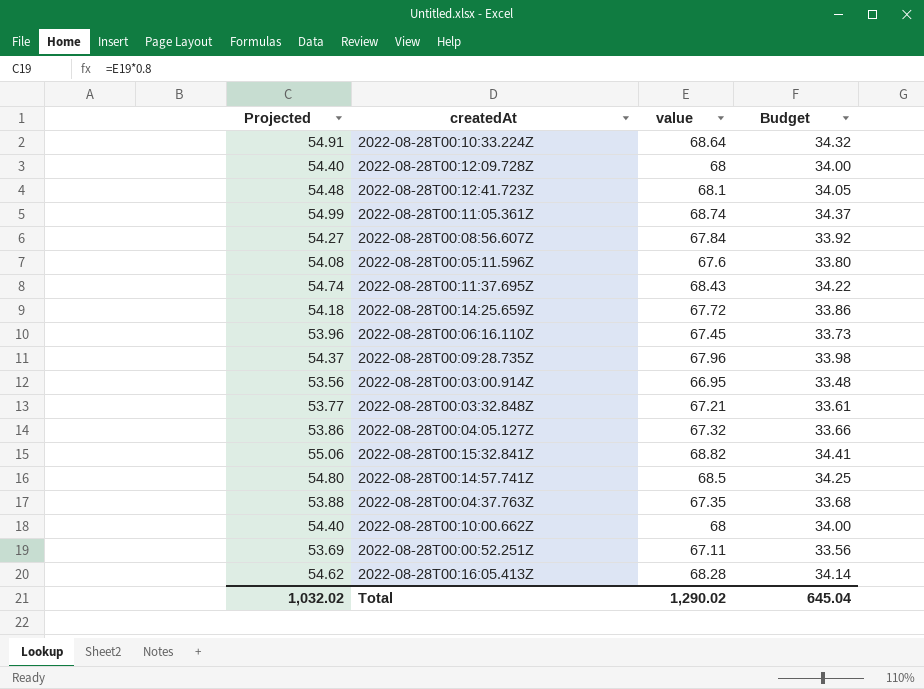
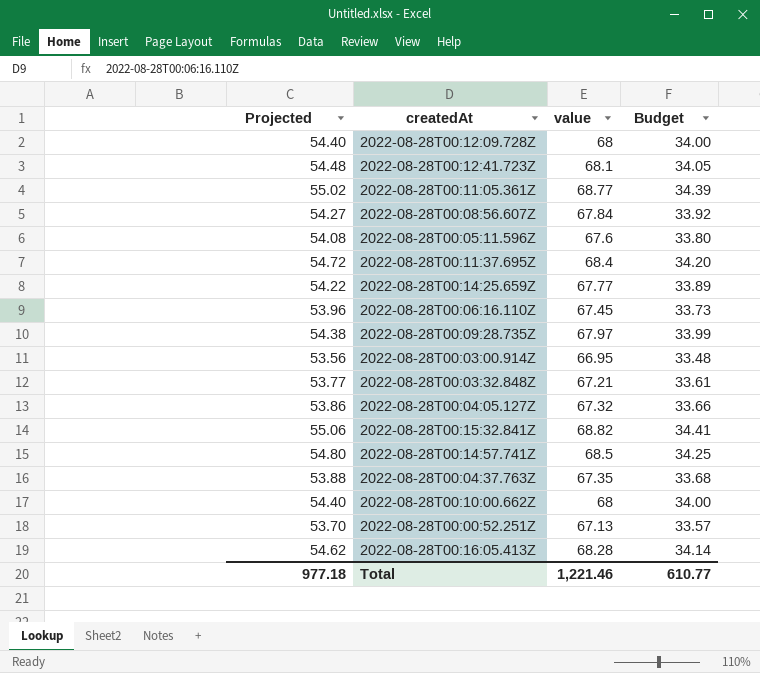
row 2022-08-28T00:10:33.224Z: 54.91 | 68.64 | 34.32 -> none
2022-08-28T00:11:05.361Z | Projected: 54.99 -> 55.02
2022-08-28T00:11:05.361Z | value: 68.74 -> 68.77
2022-08-28T00:11:05.361Z | Budget: 34.37 -> 34.39
2022-08-28T00:11:37.695Z | Projected: 54.74 -> 54.72
2022-08-28T00:11:37.695Z | value: 68.43 -> 68.4
2022-08-28T00:11:37.695Z | Budget: 34.22 -> 34.20
2022-08-28T00:14:25.659Z | Projected: 54.18 -> 54.22
2022-08-28T00:14:25.659Z | value: 67.72 -> 67.77
2022-08-28T00:14:25.659Z | Budget: 33.86 -> 33.89
2022-08-28T00:09:28.735Z | Projected: 54.37 -> 54.38
2022-08-28T00:09:28.735Z | value: 67.96 -> 67.97
2022-08-28T00:09:28.735Z | Budget: 33.98 -> 33.99
2022-08-28T00:00:52.251Z | Projected: 53.69 -> 53.70
2022-08-28T00:00:52.251Z | value: 67.11 -> 67.13
2022-08-28T00:00:52.251Z | Budget: 33.56 -> 33.57
Total | Projected: 1,032.02 -> 977.18
Total | value: 1,290.02 -> 1,221.46
Total | Budget: 645.04 -> 610.77

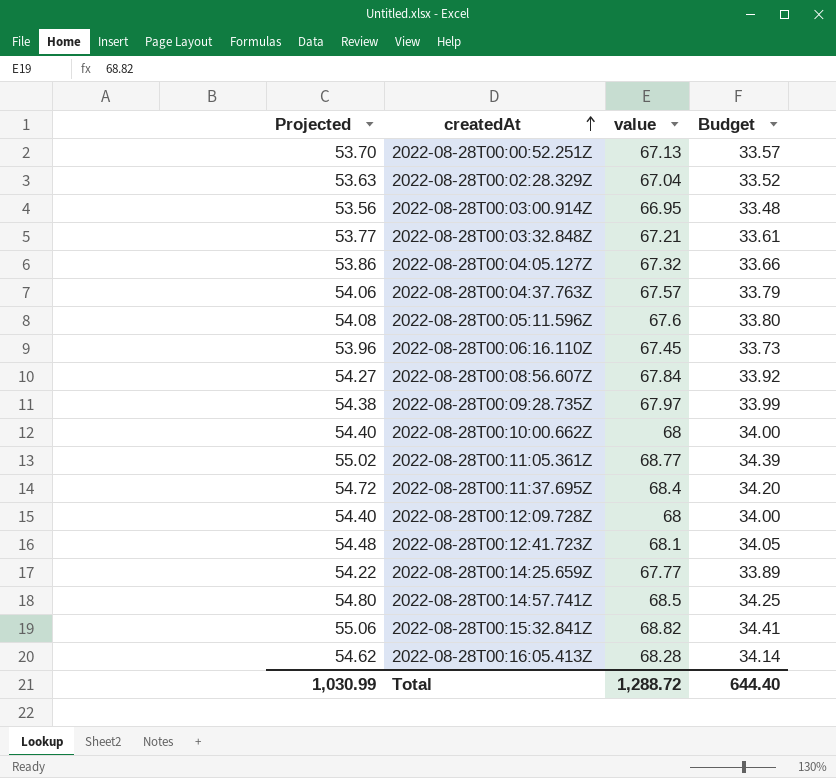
row order: none -> createdAt ascending
row 2022-08-28T00:02:28.329Z: none -> 53.63 | 67.04 | 33.52
2022-08-28T00:04:37.763Z | Projected: 53.88 -> 54.06
2022-08-28T00:04:37.763Z | value: 67.35 -> 67.57
2022-08-28T00:04:37.763Z | Budget: 33.68 -> 33.79
Total | Projected: 977.18 -> 1,030.99
Total | value: 1,221.46 -> 1,288.72
Total | Budget: 610.77 -> 644.40

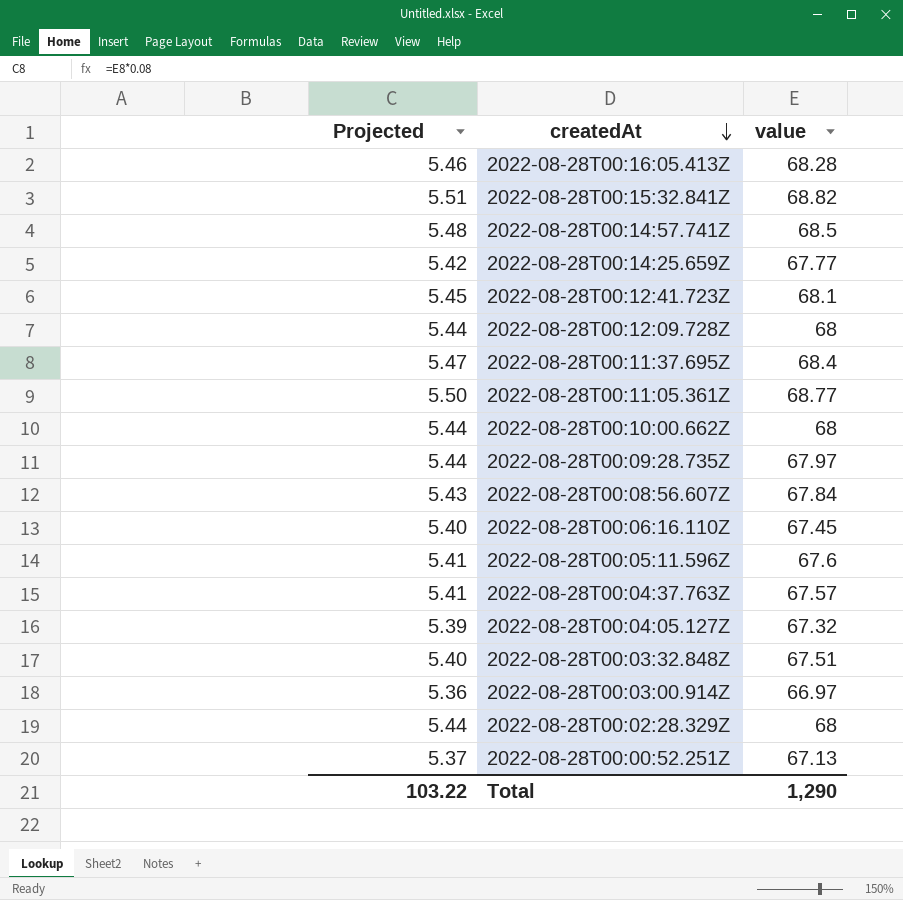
row order: createdAt ascending -> createdAt descending
column Budget | formula: [value] * 0.5 -> none
column Projected | formula: [value] * 0.8 -> [value] * 0.08
2022-08-28T00:03:32.848Z | value: 67.21 -> 67.51
2022-08-28T00:03:00.914Z | value: 66.95 -> 66.97
2022-08-28T00:02:28.329Z | value: 67.04 -> 68
Total | Projected: 1,030.99 -> 103.22
Total | value: 1,288.72 -> 1,290

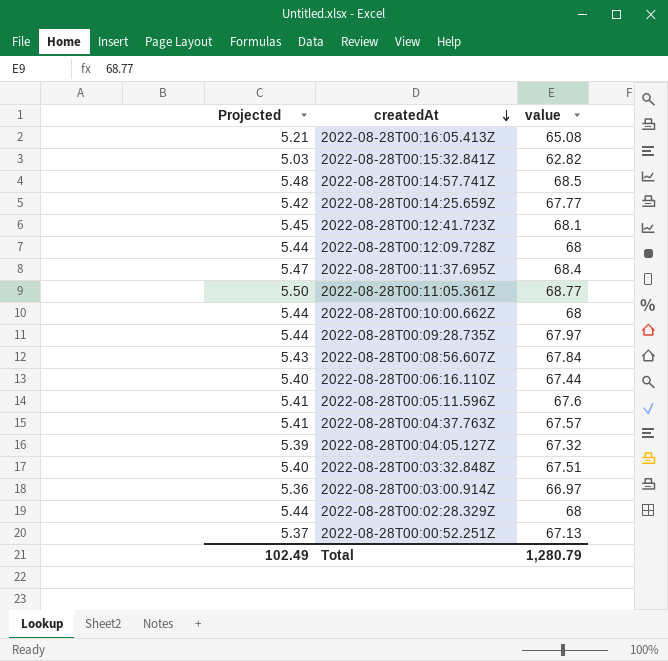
2022-08-28T00:16:05.413Z | Projected: 5.46 -> 5.21
2022-08-28T00:16:05.413Z | value: 68.28 -> 65.08
2022-08-28T00:15:32.841Z | Projected: 5.51 -> 5.03
2022-08-28T00:15:32.841Z | value: 68.82 -> 62.82
2022-08-28T00:06:16.110Z | value: 67.45 -> 67.44
Total | Projected: 103.22 -> 102.49
Total | value: 1,290 -> 1,280.79

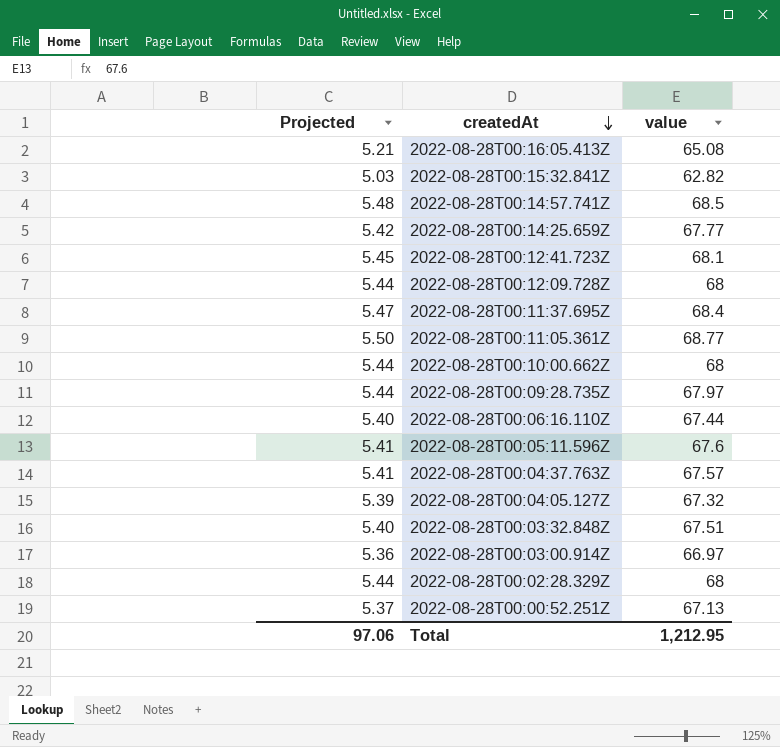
row 2022-08-28T00:08:56.607Z: 5.43 | 67.84 -> none
Total | Projected: 102.49 -> 97.06
Total | value: 1,280.79 -> 1,212.95

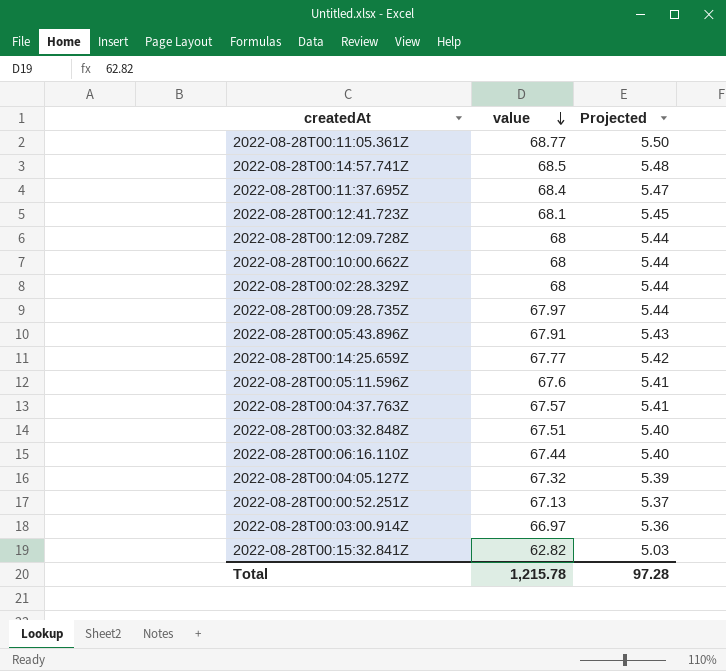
row order: createdAt descending -> value descending
column Projected | position: 1 -> 3
row 2022-08-28T00:16:05.413Z: 5.21 | 65.08 -> none
row 2022-08-28T00:05:43.896Z: none -> 67.91 | 5.43
Total | value: 1,212.95 -> 1,215.78
Total | Projected: 97.06 -> 97.28

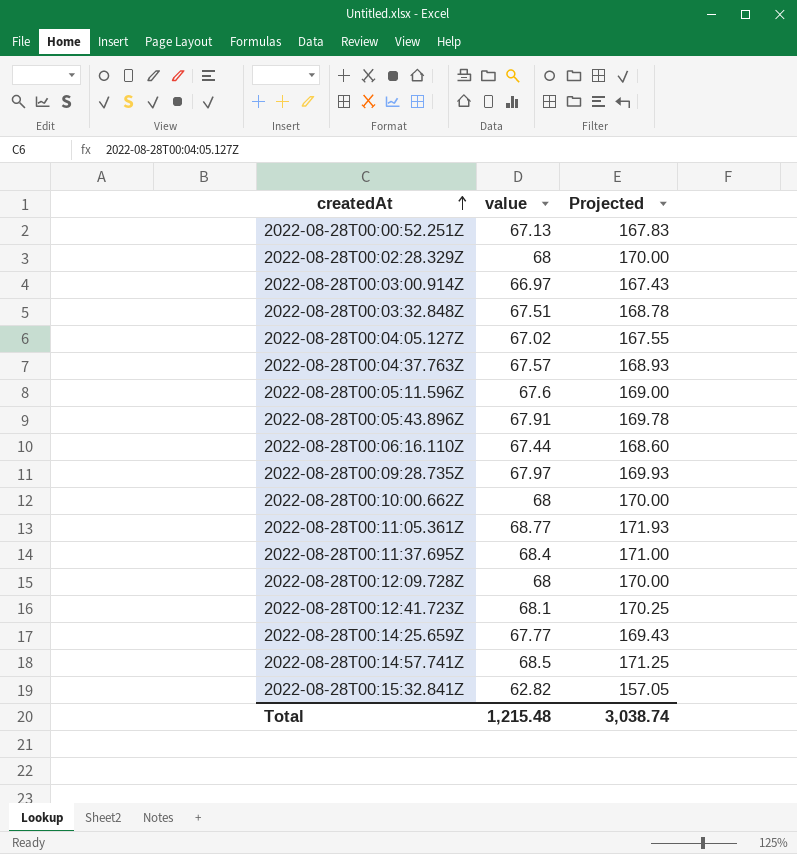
row order: value descending -> createdAt ascending
column Projected | formula: [value] * 0.08 -> [value] * 2.5
2022-08-28T00:04:05.127Z | value: 67.32 -> 67.02
Total | value: 1,215.78 -> 1,215.48
Total | Projected: 97.28 -> 3,038.74

